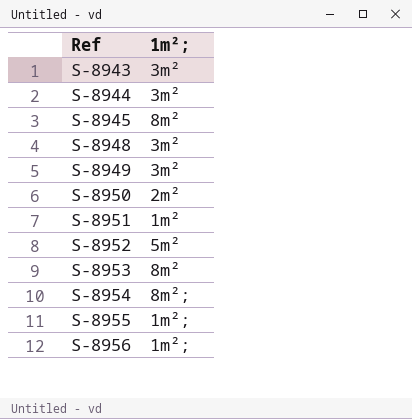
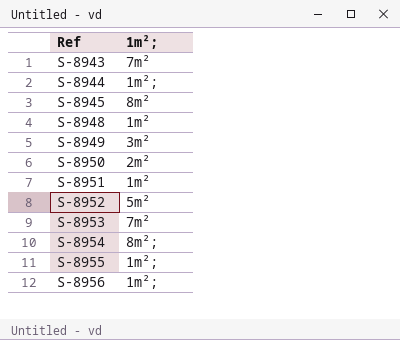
S-8943 | 1m²;: 3m² -> 7m²
S-8944 | 1m²;: 3m² -> 1m²;
S-8948 | 1m²;: 3m² -> 1m²
S-8953 | 1m²;: 8m² -> 7m²

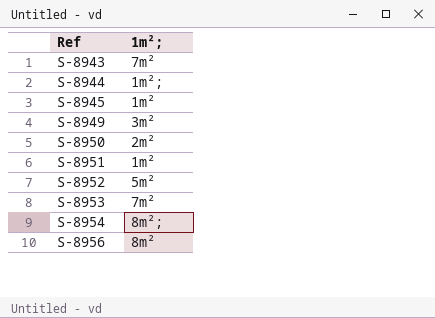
row S-8948: 1m² -> none
row S-8955: 1m²; -> none
S-8945 | 1m²;: 8m² -> 1m²
S-8956 | 1m²;: 1m²; -> 8m²

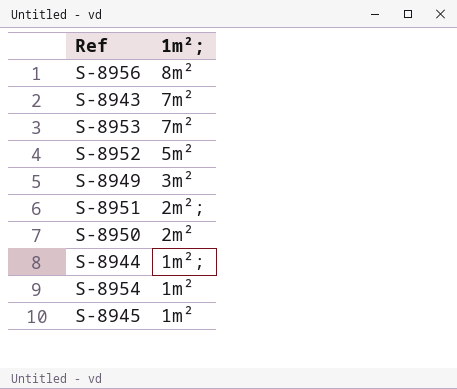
row order: Ref ascending -> 1m²; descending
S-8951 | 1m²;: 1m² -> 2m²;
S-8954 | 1m²;: 8m²; -> 1m²

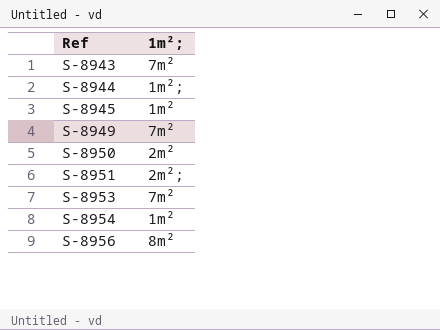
row order: 1m²; descending -> Ref ascending
row S-8952: 5m² -> none
S-8949 | 1m²;: 3m² -> 7m²

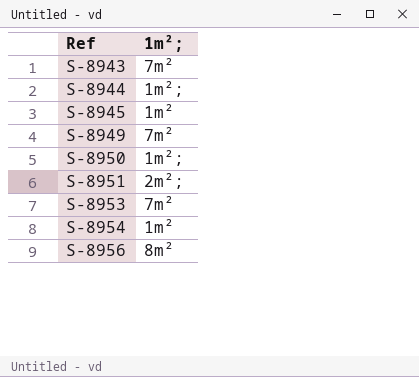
S-8950 | 1m²;: 2m² -> 1m²;

